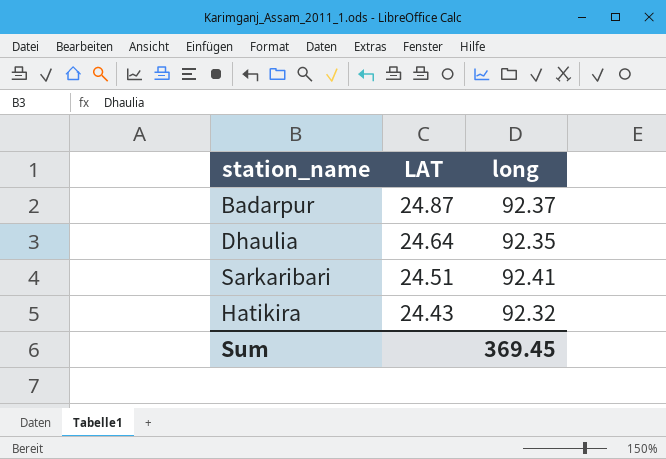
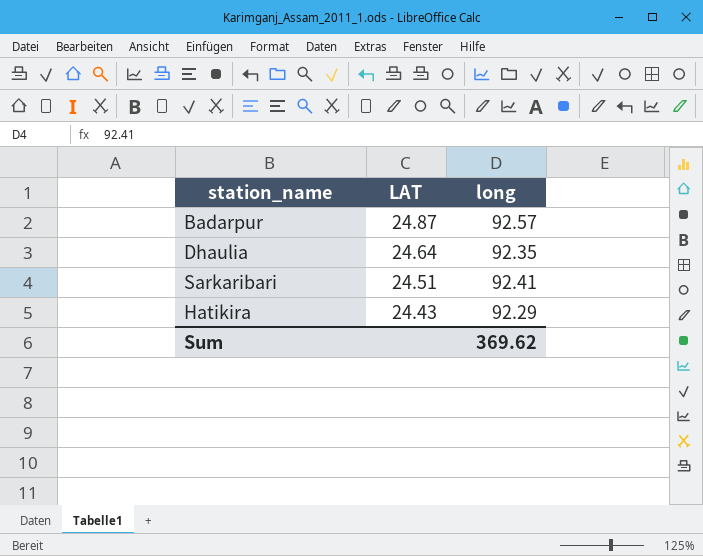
Badarpur | long: 92.37 -> 92.57
Hatikira | long: 92.32 -> 92.29
Sum | long: 369.45 -> 369.62

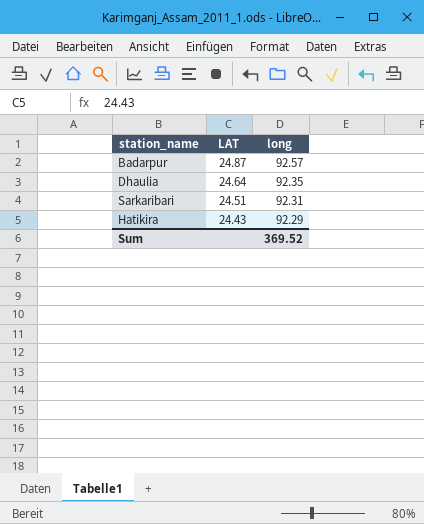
Sarkaribari | long: 92.41 -> 92.31
Sum | long: 369.62 -> 369.52

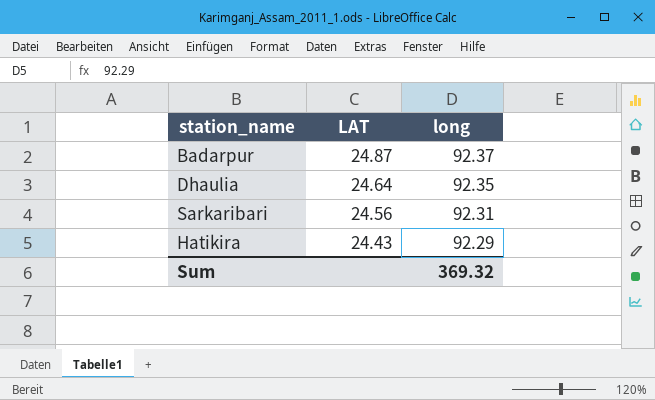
Badarpur | long: 92.57 -> 92.37
Sarkaribari | LAT: 24.51 -> 24.56
Sum | long: 369.52 -> 369.32

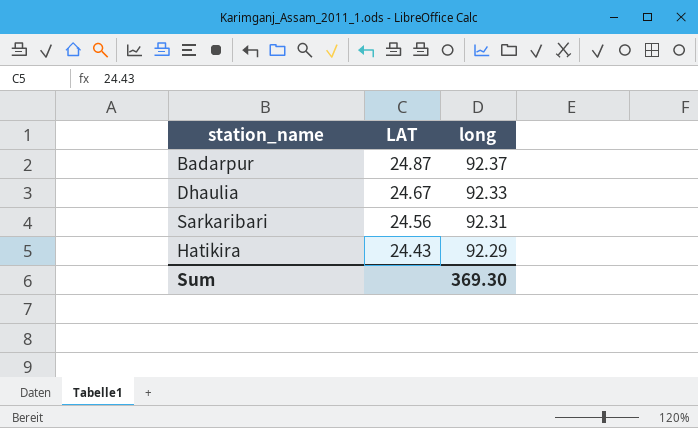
Dhaulia | LAT: 24.64 -> 24.67
Dhaulia | long: 92.35 -> 92.33
Sum | long: 369.32 -> 369.30

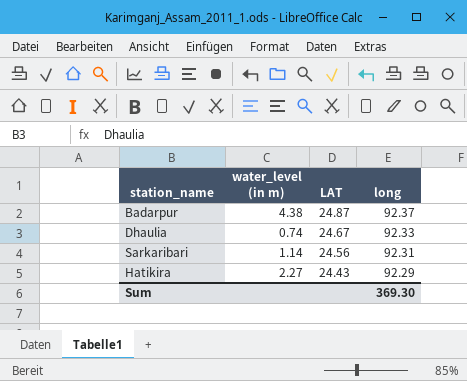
column water_level (in m) | position: none -> 2

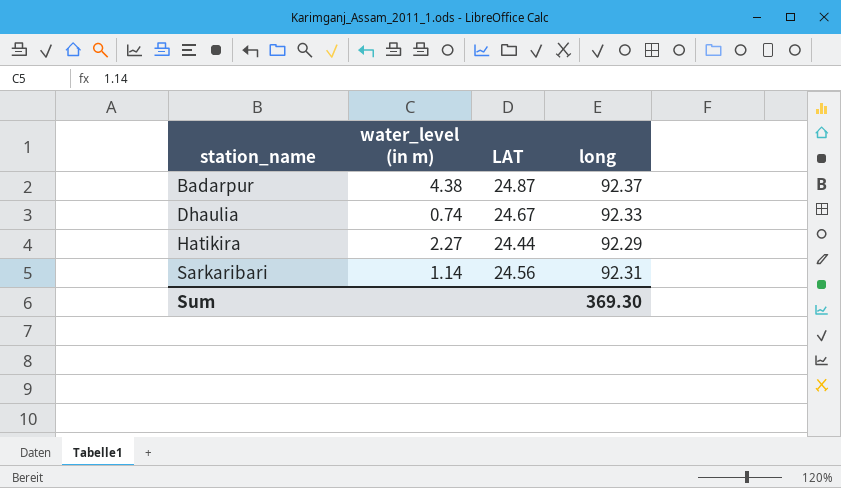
row order: LAT descending -> station_name ascending
Hatikira | LAT: 24.43 -> 24.44

